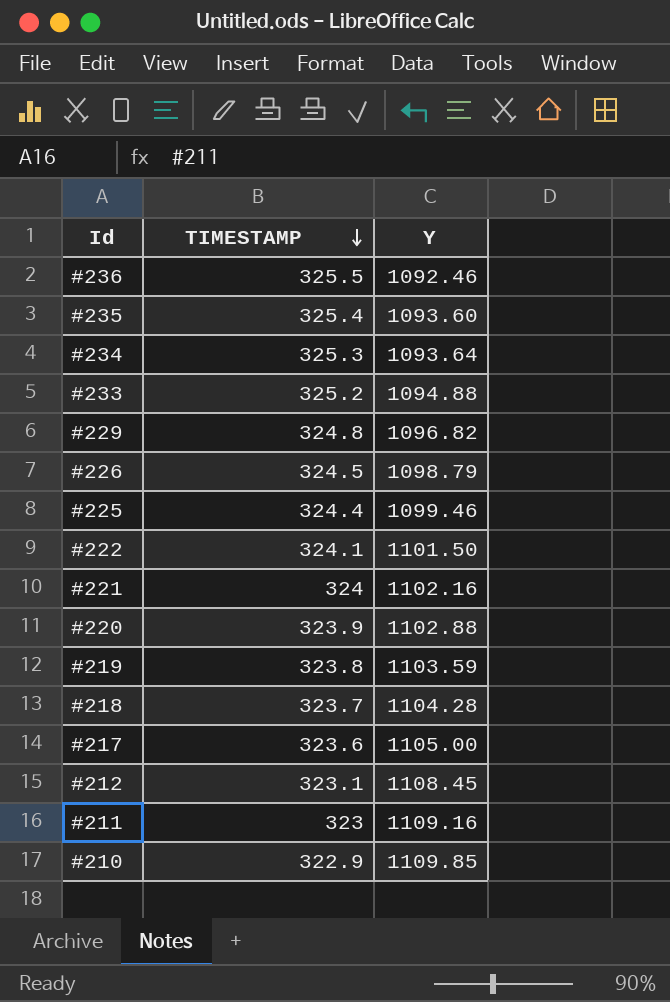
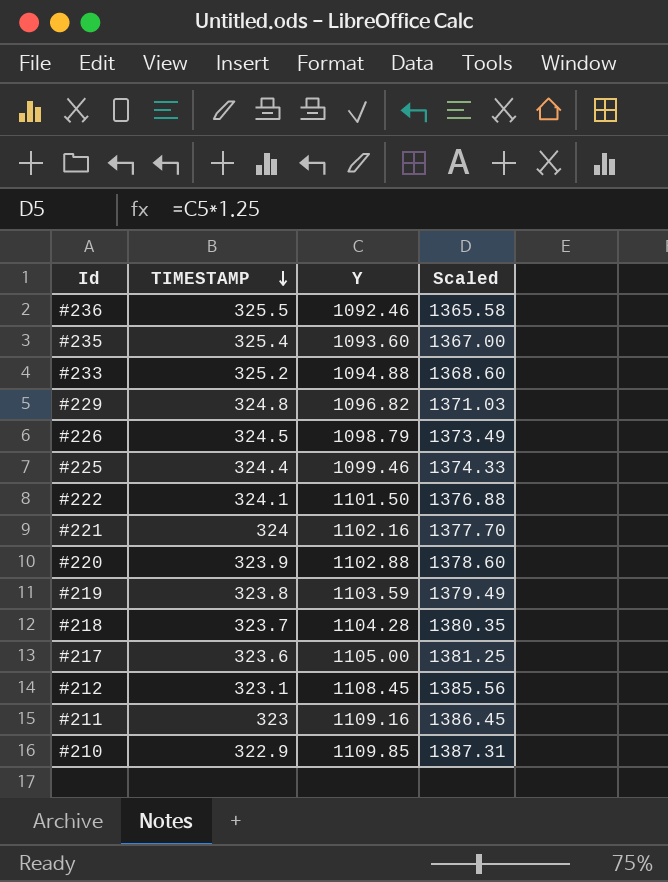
column Scaled | formula: none -> [Y] * 1.25
row #234: 325.3 | 1093.64 -> none

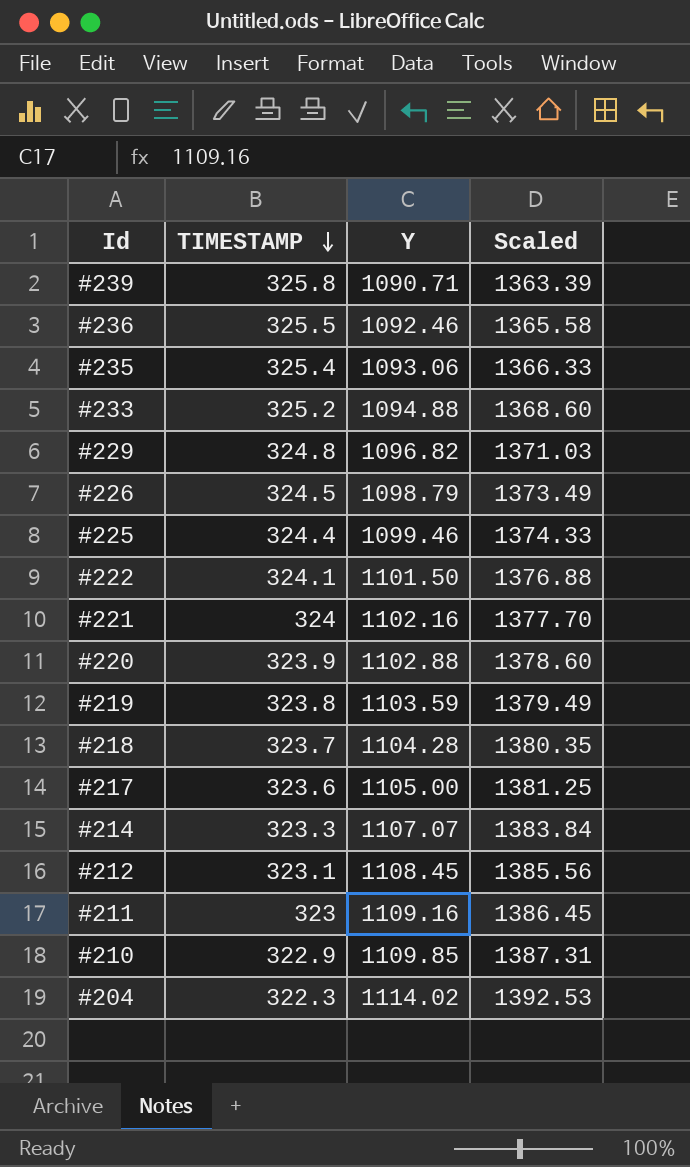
row #239: none -> 325.8 | 1090.71 | 1363.39
#235 | Y: 1093.60 -> 1093.06
#235 | Scaled: 1367.00 -> 1366.33
row #214: none -> 323.3 | 1107.07 | 1383.84
row #204: none -> 322.3 | 1114.02 | 1392.53

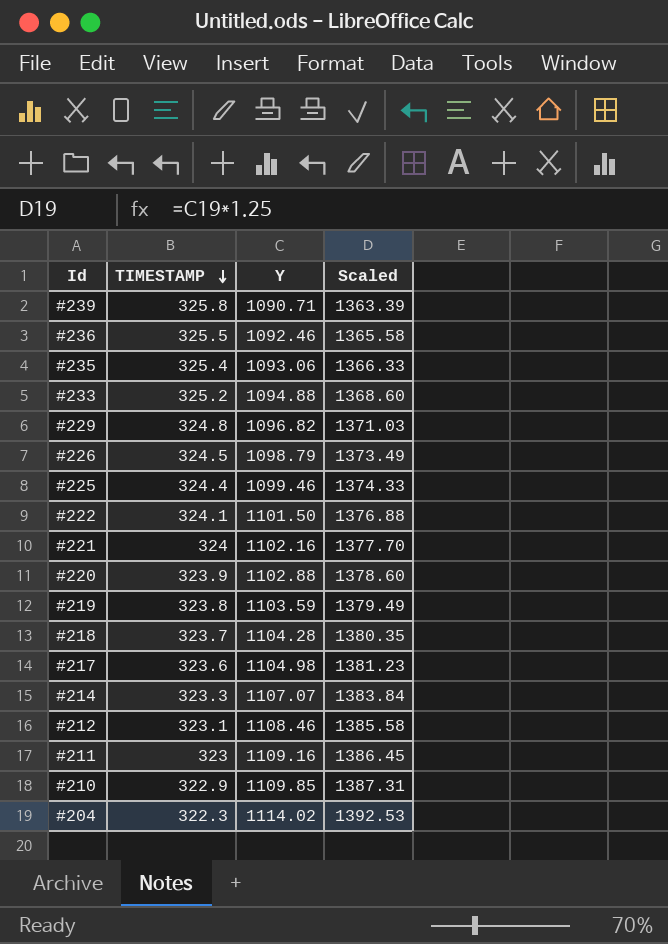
#217 | Y: 1105.00 -> 1104.98
#217 | Scaled: 1381.25 -> 1381.23
#212 | Y: 1108.45 -> 1108.46
#212 | Scaled: 1385.56 -> 1385.58

